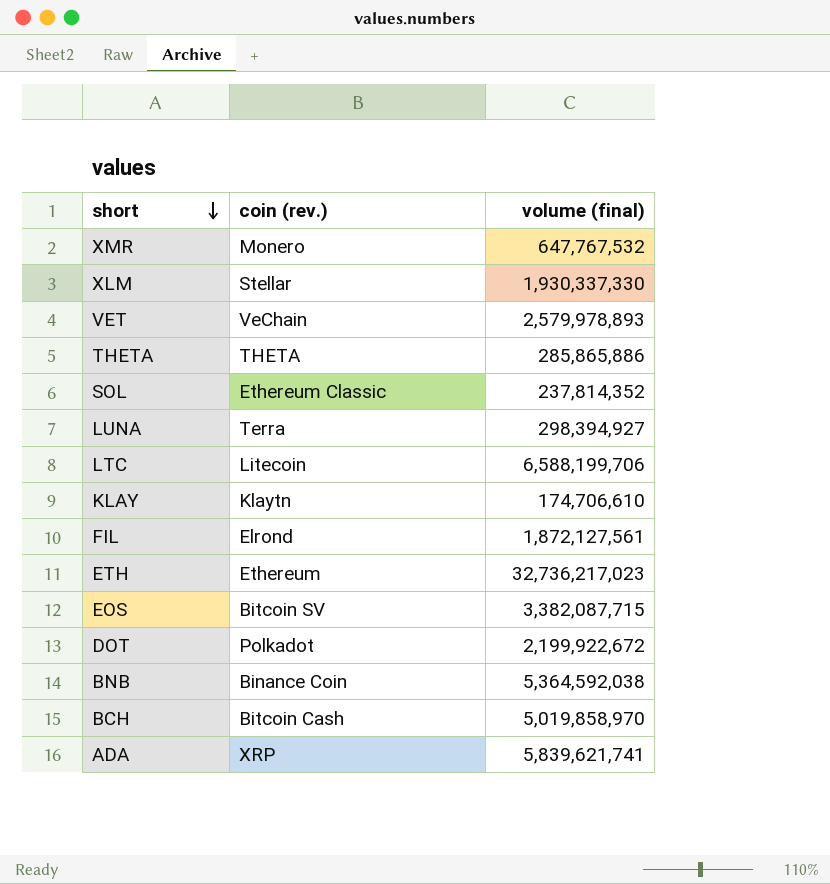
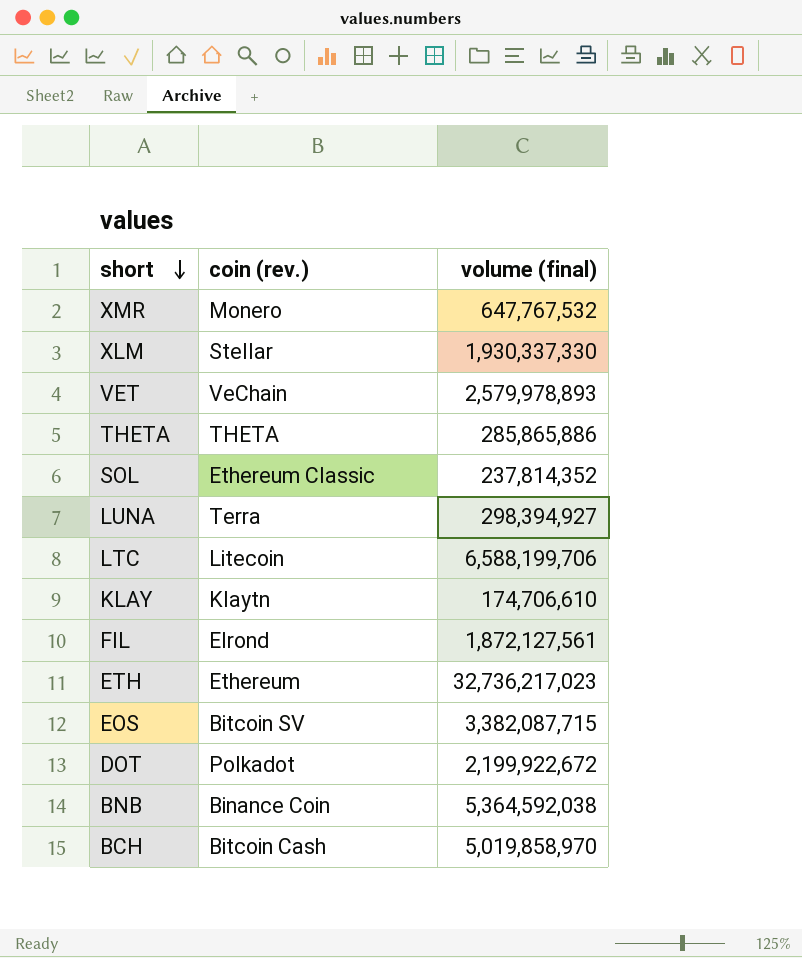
row ADA: XRP | 5,839,621,741 -> none

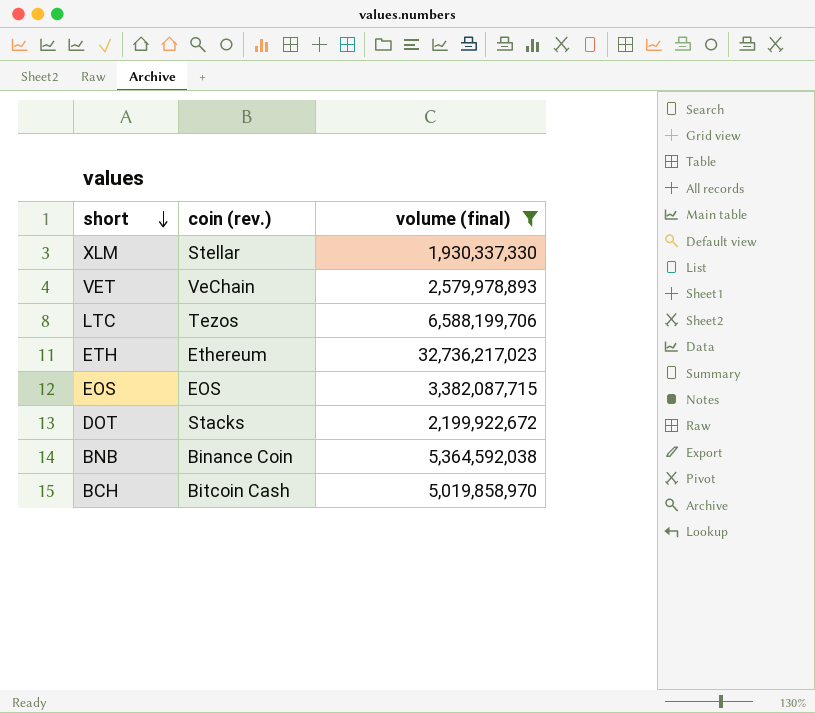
filter: none -> volume (final) >= 1,930,337,330
LTC | coin (rev.): Litecoin -> Tezos
EOS | coin (rev.): Bitcoin SV -> EOS
DOT | coin (rev.): Polkadot -> Stacks

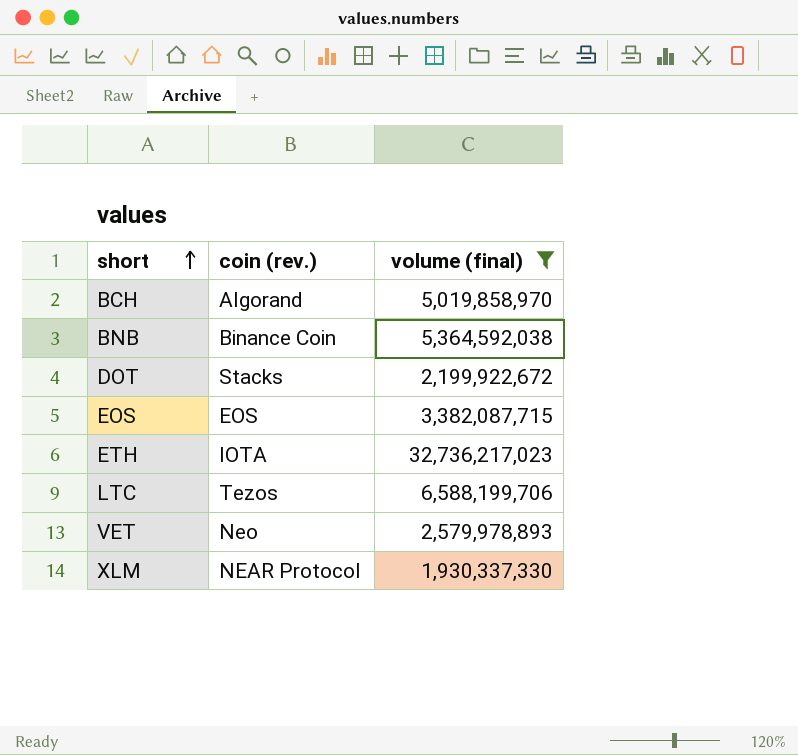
row order: short descending -> short ascending
BCH | coin (rev.): Bitcoin Cash -> Algorand
ETH | coin (rev.): Ethereum -> IOTA
VET | coin (rev.): VeChain -> Neo
XLM | coin (rev.): Stellar -> NEAR Protocol

